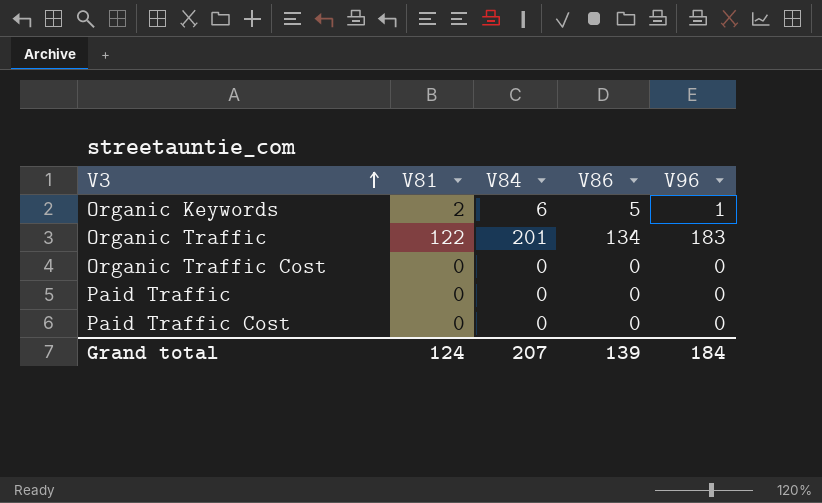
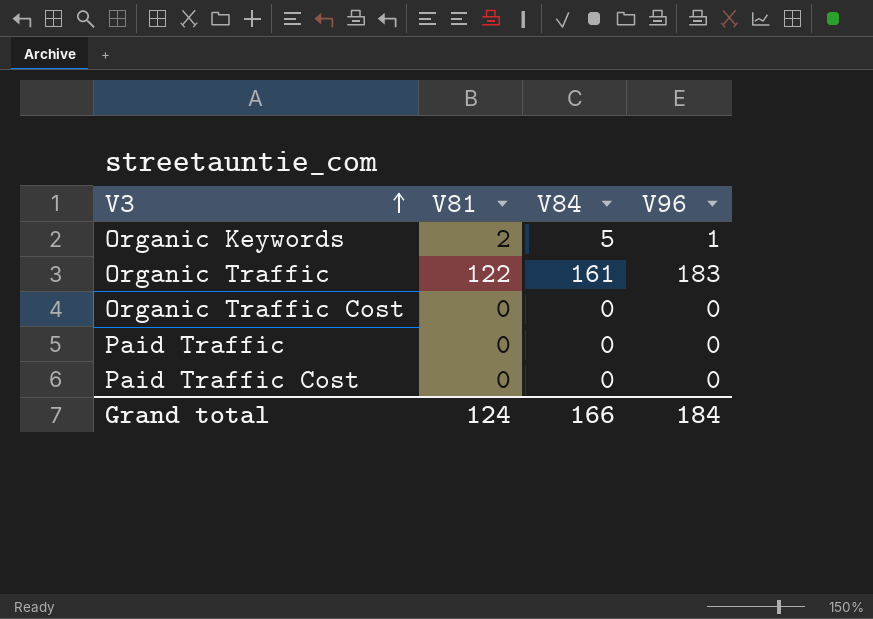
column V86 | position: 4 -> none
Organic Keywords | V84: 6 -> 5
Organic Traffic | V84: 201 -> 161
Grand total | V84: 207 -> 166

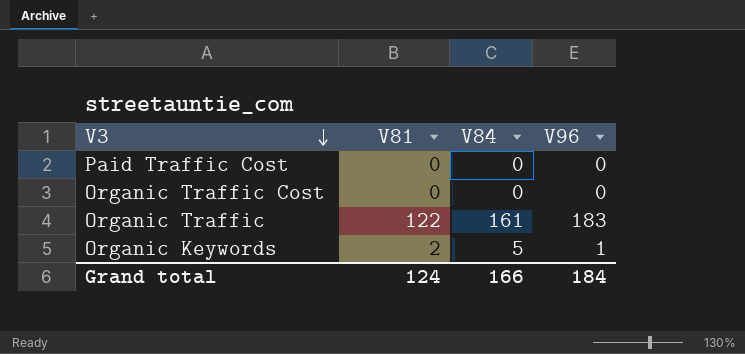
row order: V3 ascending -> V3 descending
row Paid Traffic: 0 | 0 | 0 -> none

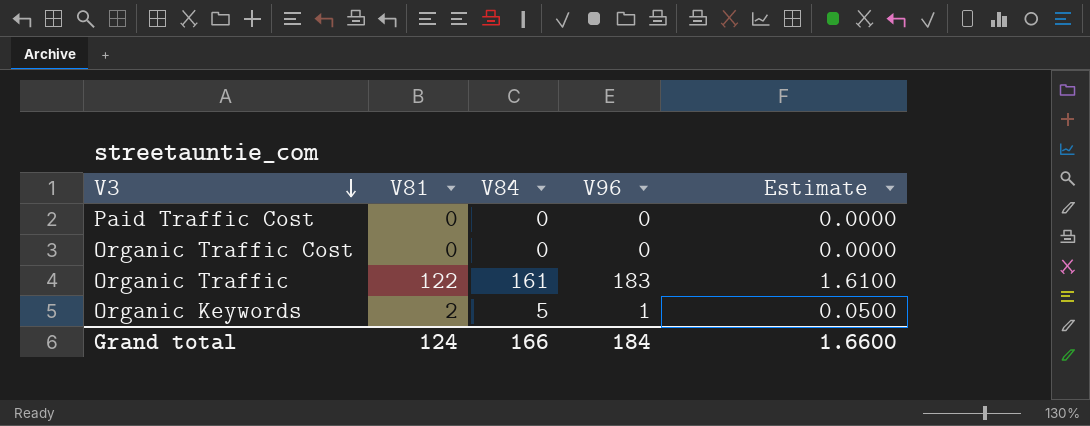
column Estimate | formula: none -> [V84] * 0.01

